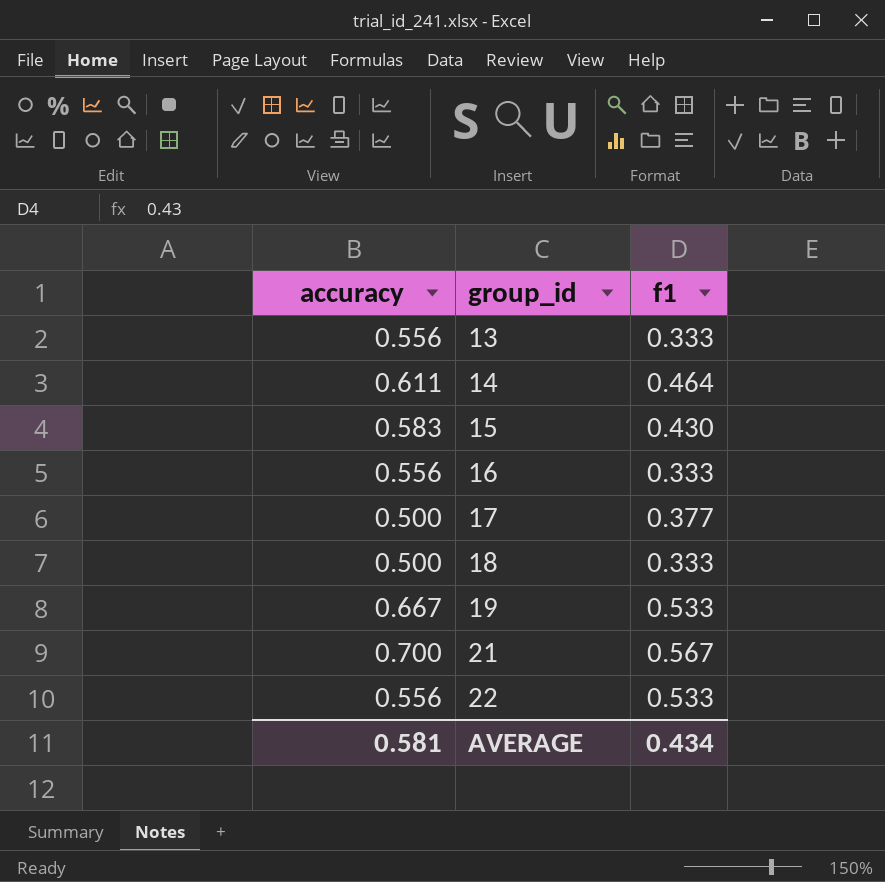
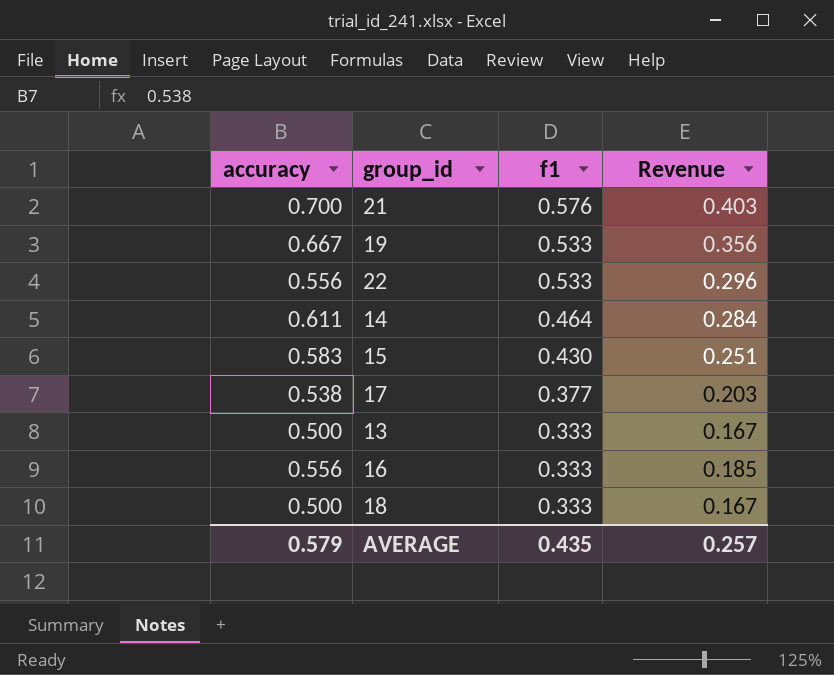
row order: group_id ascending -> f1 descending
column Revenue | formula: none -> [accuracy] * [f1]
21 | f1: 0.567 -> 0.576
17 | accuracy: 0.500 -> 0.538
13 | accuracy: 0.556 -> 0.500
AVERAGE | accuracy: 0.581 -> 0.579
AVERAGE | f1: 0.434 -> 0.435

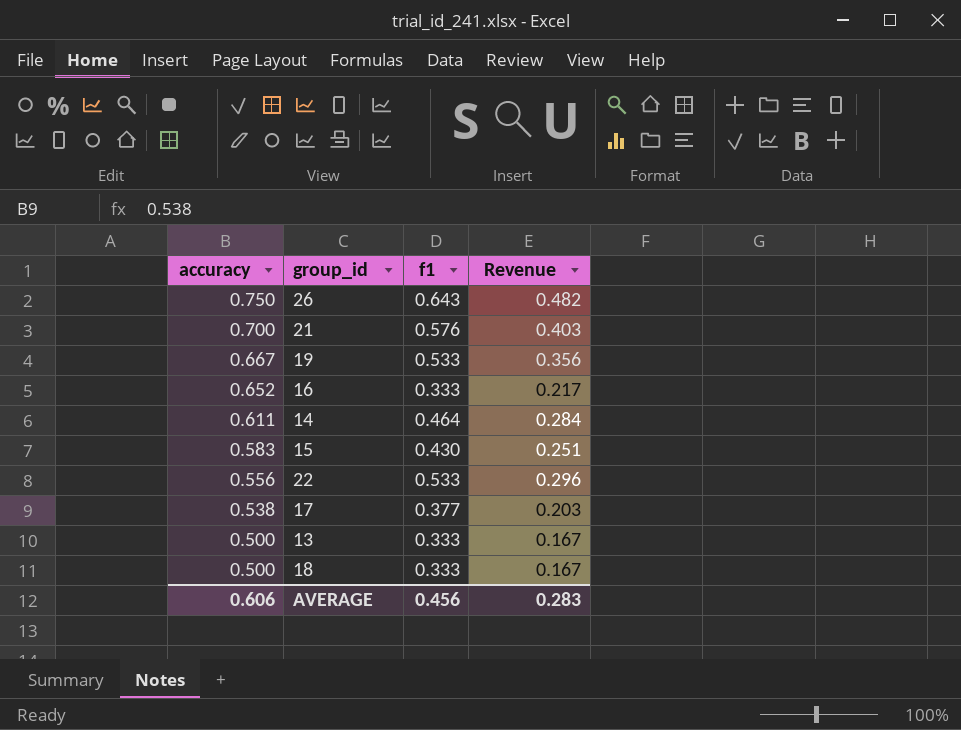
row order: f1 descending -> accuracy descending
row 26: none -> 0.750 | 0.643 | 0.482
16 | accuracy: 0.556 -> 0.652
16 | Revenue: 0.185 -> 0.217
AVERAGE | accuracy: 0.579 -> 0.606
AVERAGE | f1: 0.435 -> 0.456
AVERAGE | Revenue: 0.257 -> 0.283

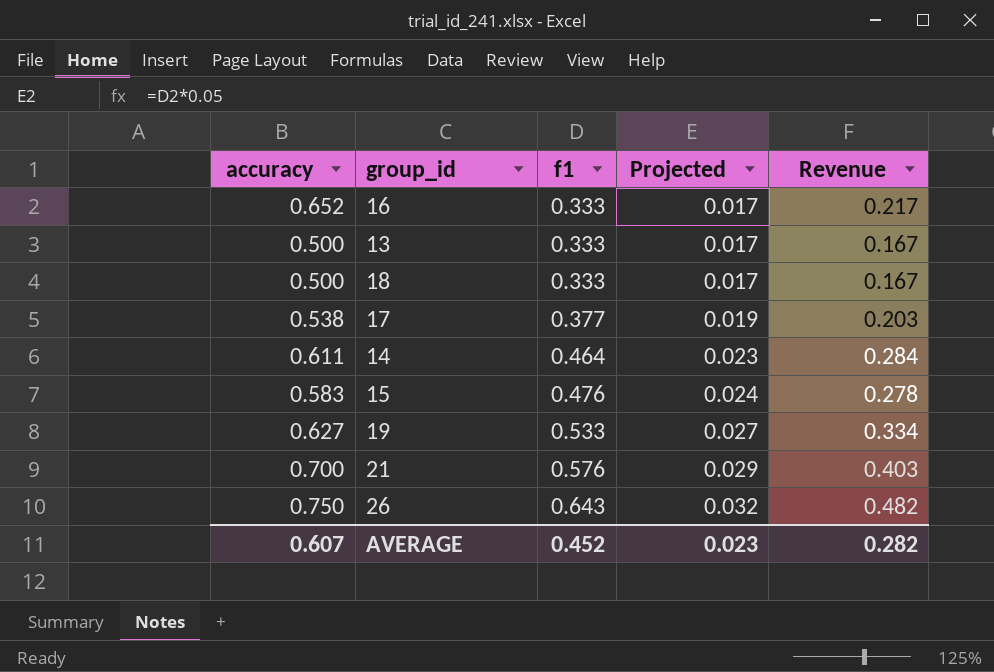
row order: accuracy descending -> f1 ascending
column Projected | formula: none -> [f1] * 0.05
row 22: 0.556 | 0.533 | 0.296 -> none
15 | f1: 0.430 -> 0.476
15 | Revenue: 0.251 -> 0.278
19 | accuracy: 0.667 -> 0.627
19 | Revenue: 0.356 -> 0.334
AVERAGE | accuracy: 0.606 -> 0.607
AVERAGE | f1: 0.456 -> 0.452
AVERAGE | Revenue: 0.283 -> 0.282

